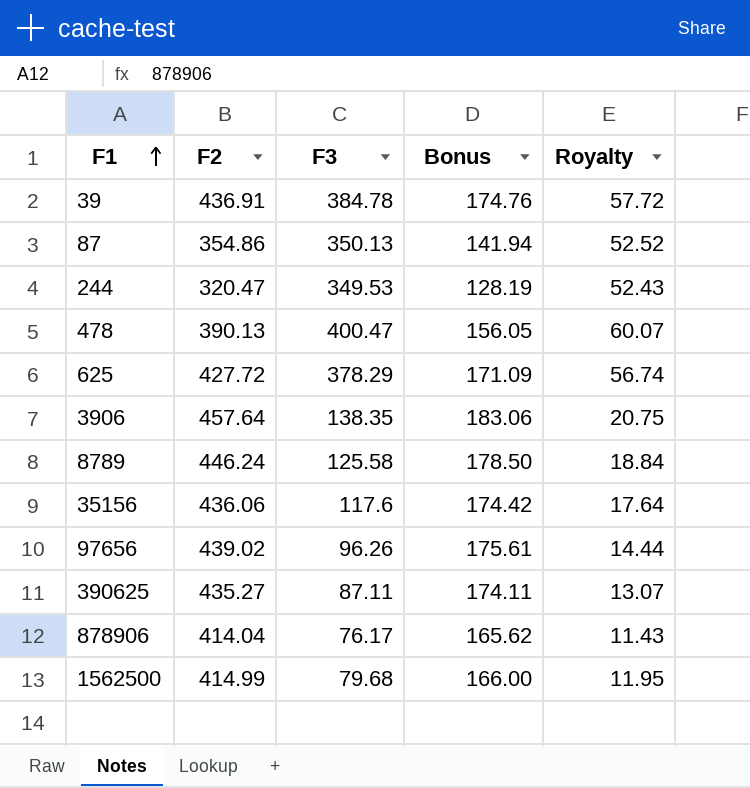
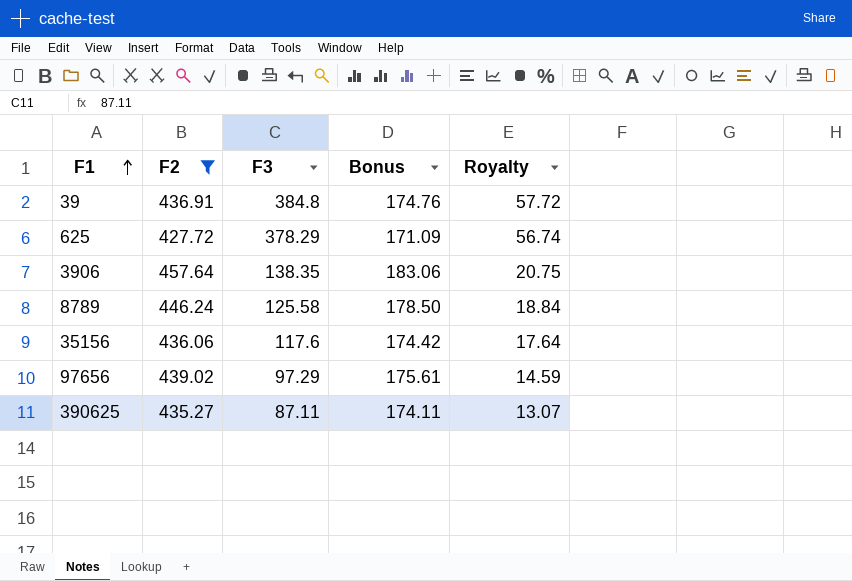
filter: none -> F2 >= 427.72
39 | F3: 384.78 -> 384.8
97656 | F3: 96.26 -> 97.29
97656 | Royalty: 14.44 -> 14.59

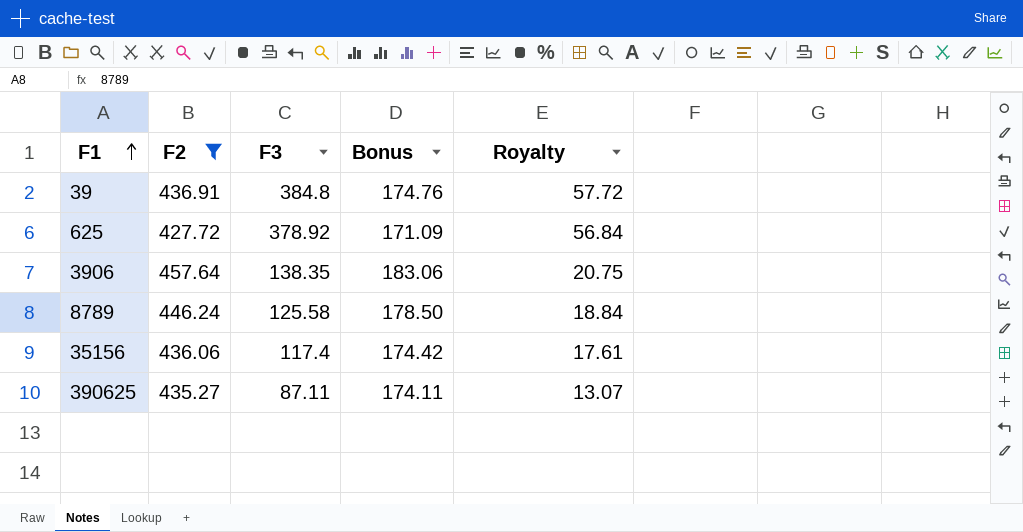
row 97656: 439.02 | 97.29 | 175.61 | 14.59 -> none
625 | F3: 378.29 -> 378.92
625 | Royalty: 56.74 -> 56.84
35156 | F3: 117.6 -> 117.4
35156 | Royalty: 17.64 -> 17.61

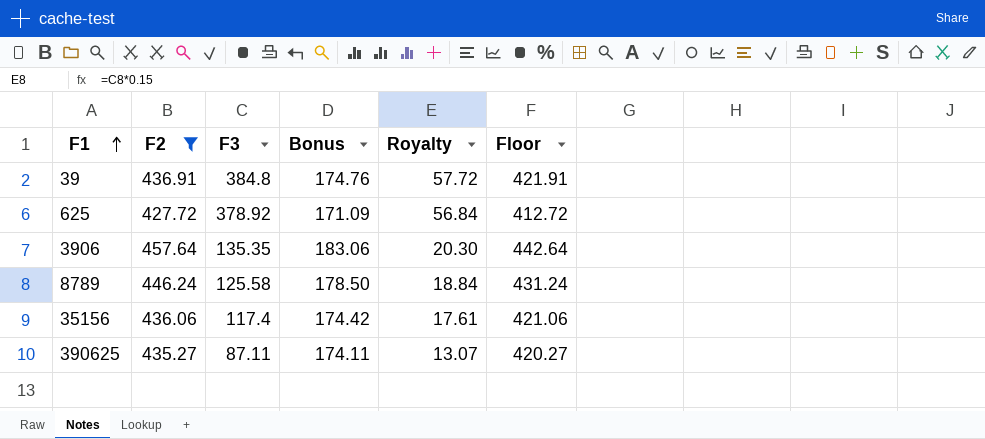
column Floor | formula: none -> [F2] - 15
3906 | F3: 138.35 -> 135.35
3906 | Royalty: 20.75 -> 20.30

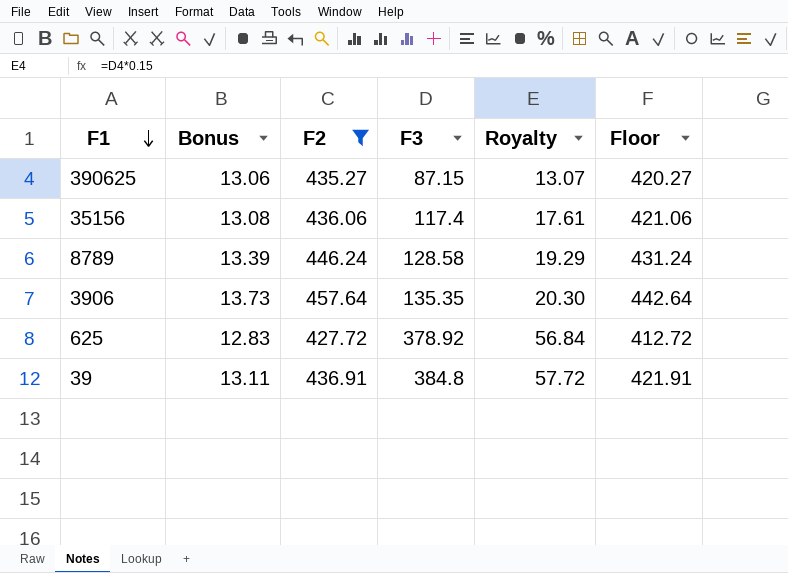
row order: F1 ascending -> F1 descending
column Bonus | formula: [F2] * 0.4 -> [F2] * 0.03
column Bonus | position: 4 -> 2
390625 | F3: 87.11 -> 87.15
8789 | F3: 125.58 -> 128.58
8789 | Royalty: 18.84 -> 19.29

